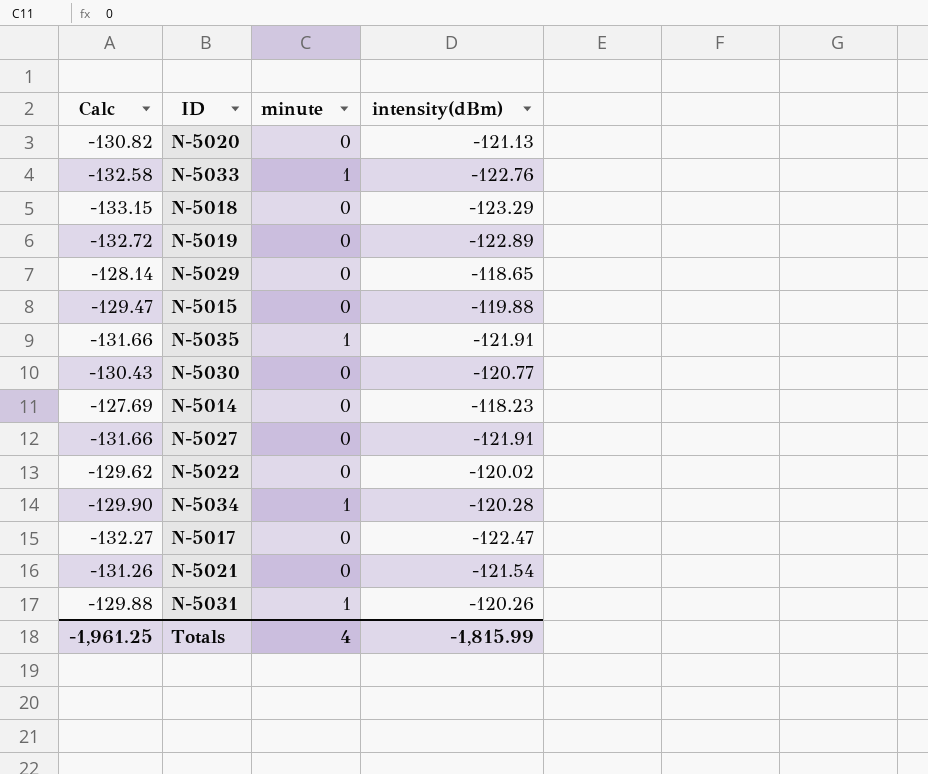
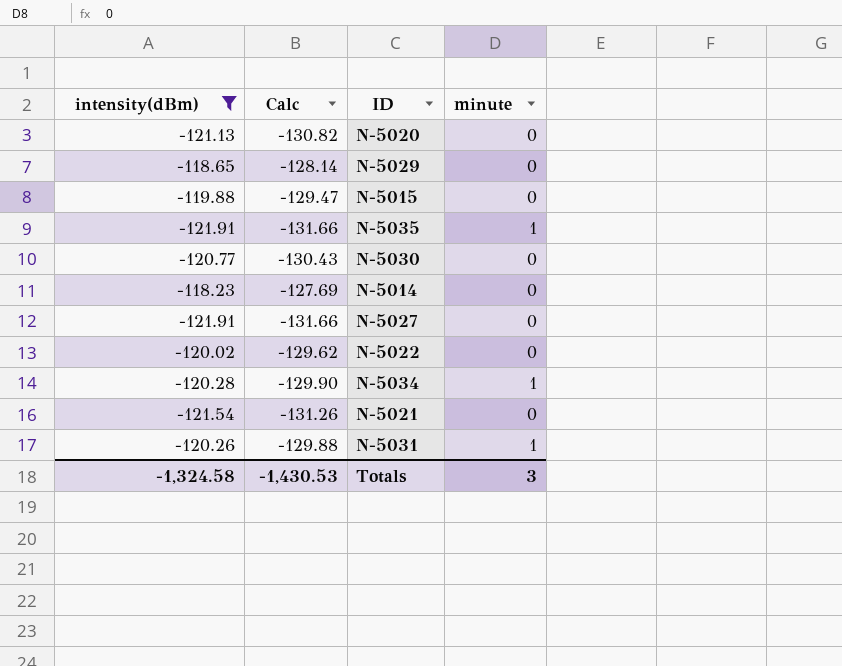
filter: none -> intensity(dBm) >= -121.91
column intensity(dBm) | position: 4 -> 1
Totals | intensity(dBm): -1,815.99 -> -1,324.58
Totals | Calc: -1,961.25 -> -1,430.53
Totals | minute: 4 -> 3

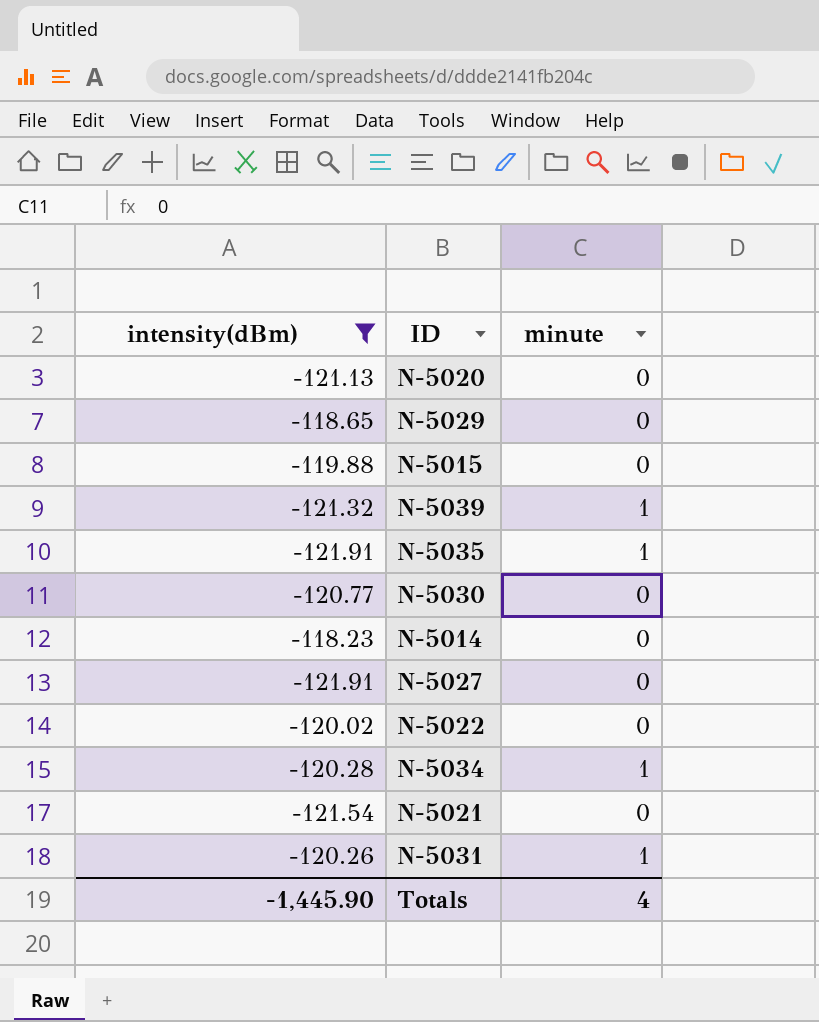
column Calc | formula: [intensity(dBm)] * 1.08 -> none
row N-5039: none -> -121.32 | 1
Totals | intensity(dBm): -1,324.58 -> -1,445.90
Totals | minute: 3 -> 4

